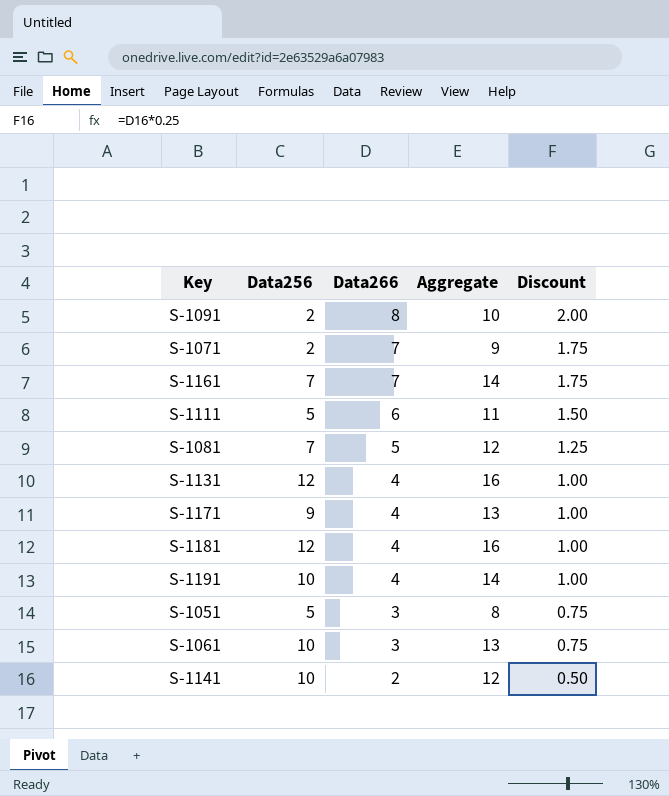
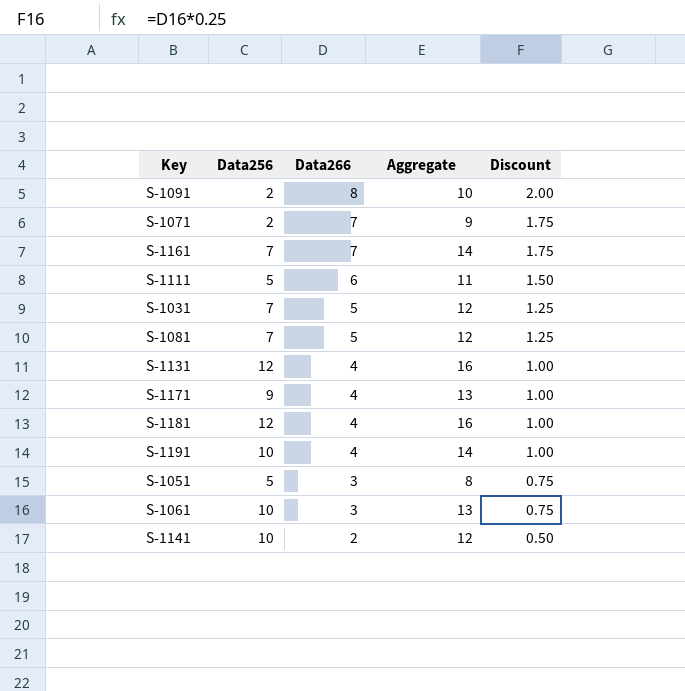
row S-1031: none -> 7 | 5 | 12 | 1.25

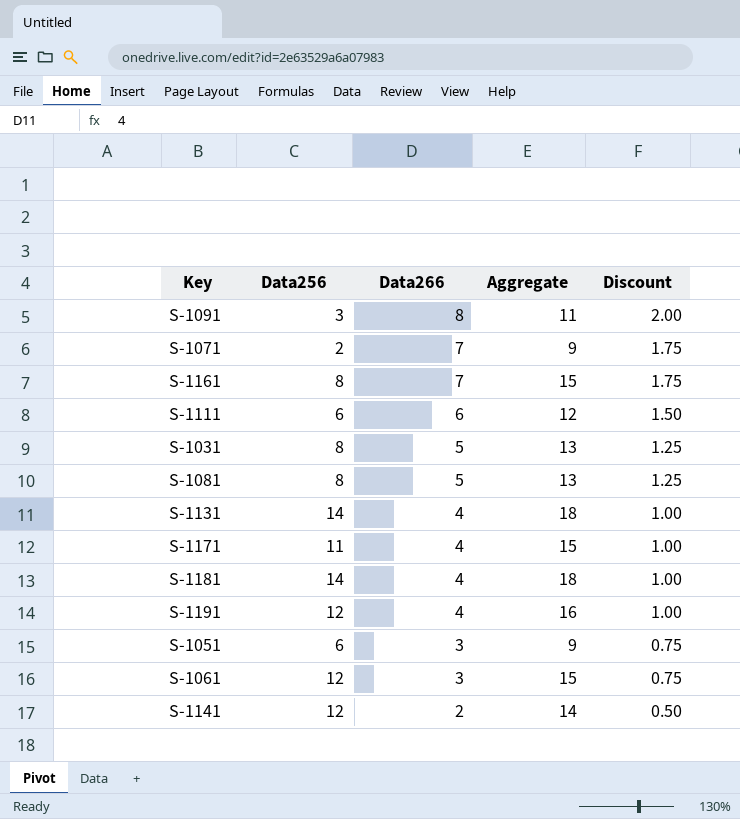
S-1091 | Data256: 2 -> 3
S-1091 | Aggregate: 10 -> 11
S-1161 | Data256: 7 -> 8
S-1161 | Aggregate: 14 -> 15
S-1111 | Data256: 5 -> 6
S-1111 | Aggregate: 11 -> 12
S-1031 | Data256: 7 -> 8
S-1031 | Aggregate: 12 -> 13
S-1081 | Data256: 7 -> 8
S-1081 | Aggregate: 12 -> 13
S-1131 | Data256: 12 -> 14
S-1131 | Aggregate: 16 -> 18
S-1171 | Data256: 9 -> 11
S-1171 | Aggregate: 13 -> 15
S-1181 | Data256: 12 -> 14
S-1181 | Aggregate: 16 -> 18
S-1191 | Data256: 10 -> 12
S-1191 | Aggregate: 14 -> 16
S-1051 | Data256: 5 -> 6
S-1051 | Aggregate: 8 -> 9
S-1061 | Data256: 10 -> 12
S-1061 | Aggregate: 13 -> 15
S-1141 | Data256: 10 -> 12
S-1141 | Aggregate: 12 -> 14

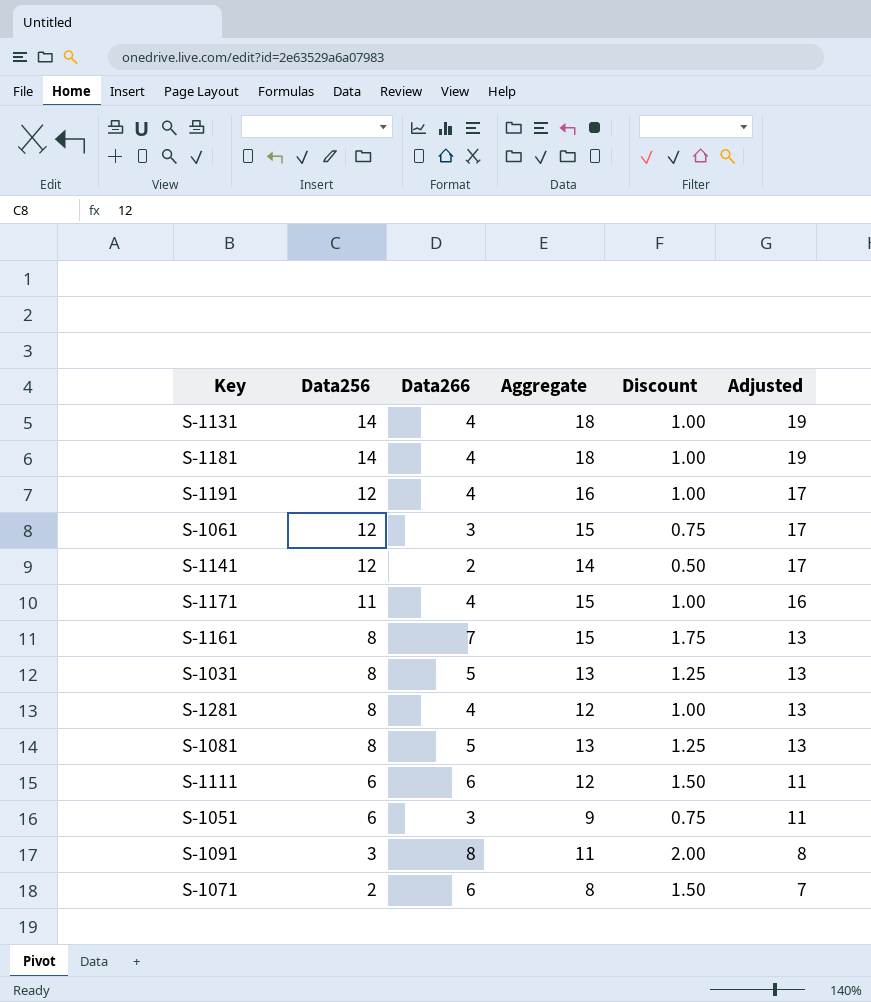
row order: Data266 descending -> Data256 descending
column Adjusted | formula: none -> [Data256] + 5
row S-1281: none -> 8 | 4 | 12 | 1.00 | 13
S-1071 | Data266: 7 -> 6
S-1071 | Aggregate: 9 -> 8
S-1071 | Discount: 1.75 -> 1.50

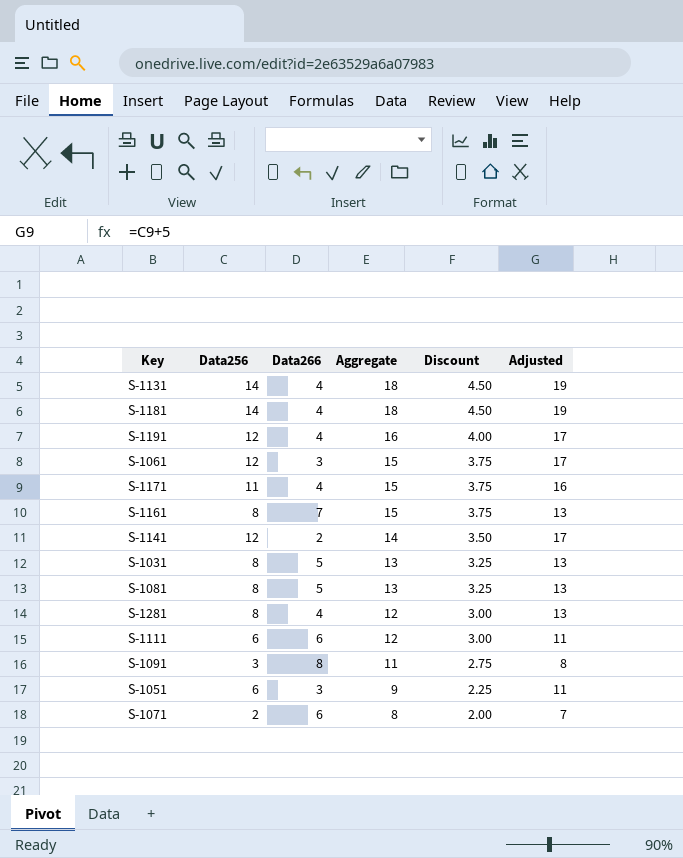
row order: Data256 descending -> Aggregate descending
column Discount | formula: [Data266] * 0.25 -> [Aggregate] * 0.25

